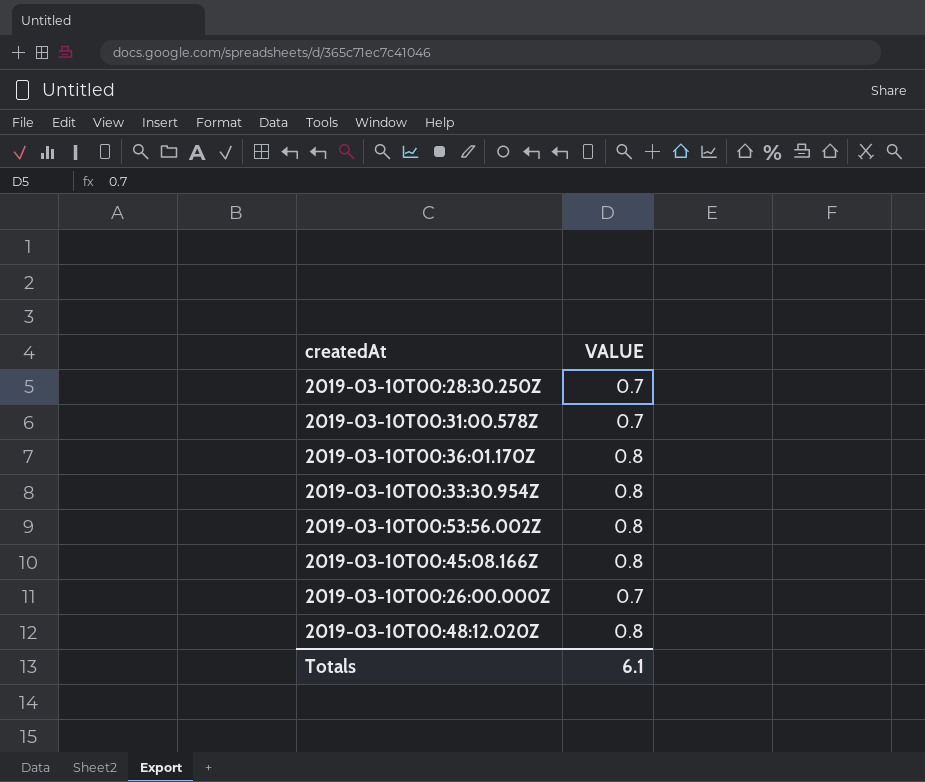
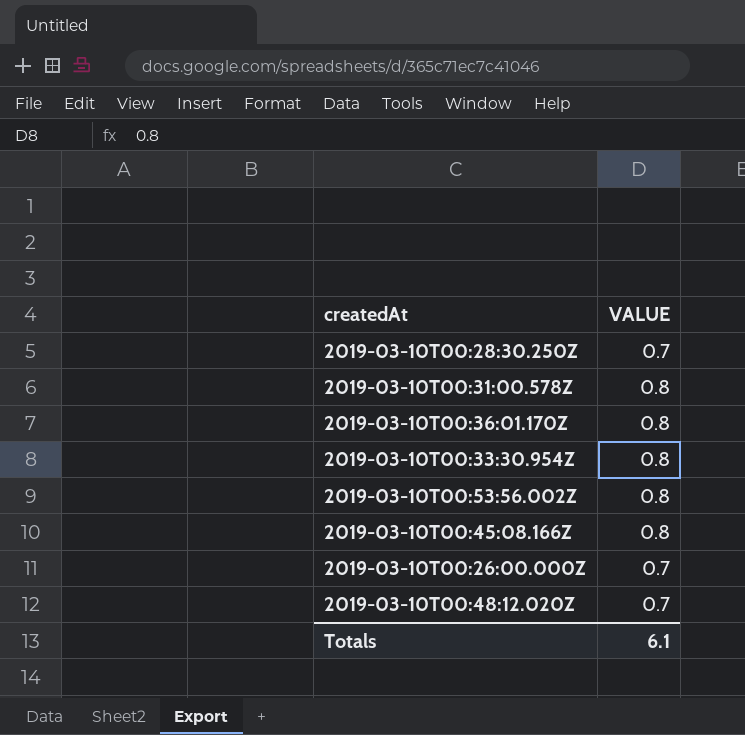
2019-03-10T00:31:00.578Z | VALUE: 0.7 -> 0.8
2019-03-10T00:48:12.020Z | VALUE: 0.8 -> 0.7

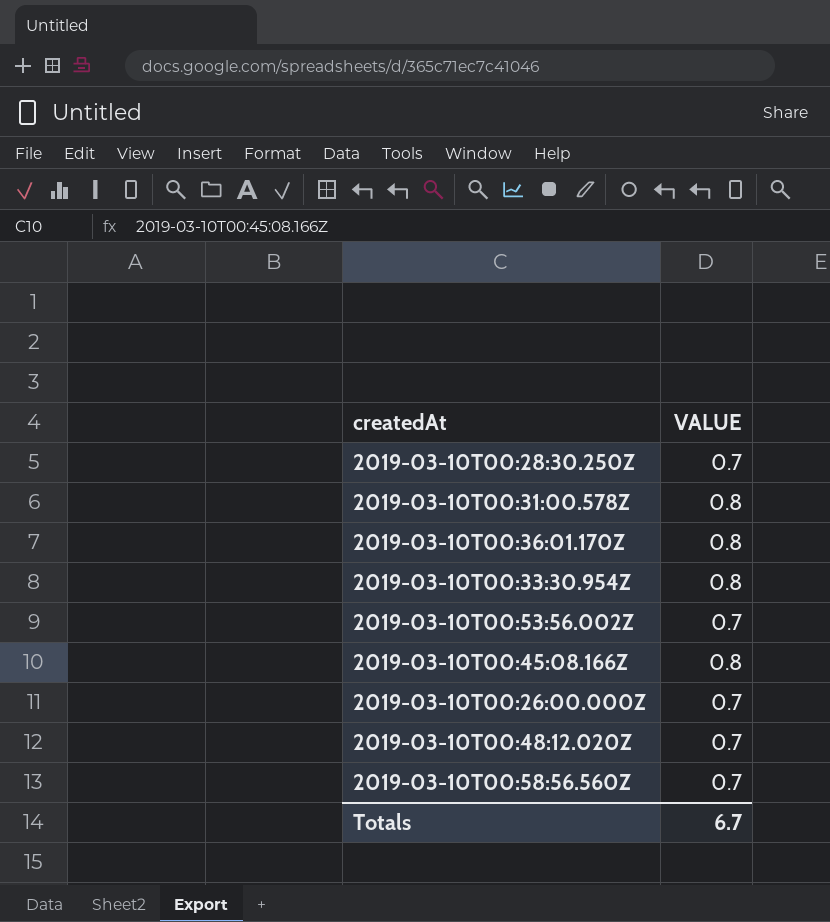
2019-03-10T00:53:56.002Z | VALUE: 0.8 -> 0.7
row 2019-03-10T00:58:56.560Z: none -> 0.7
Totals | VALUE: 6.1 -> 6.7

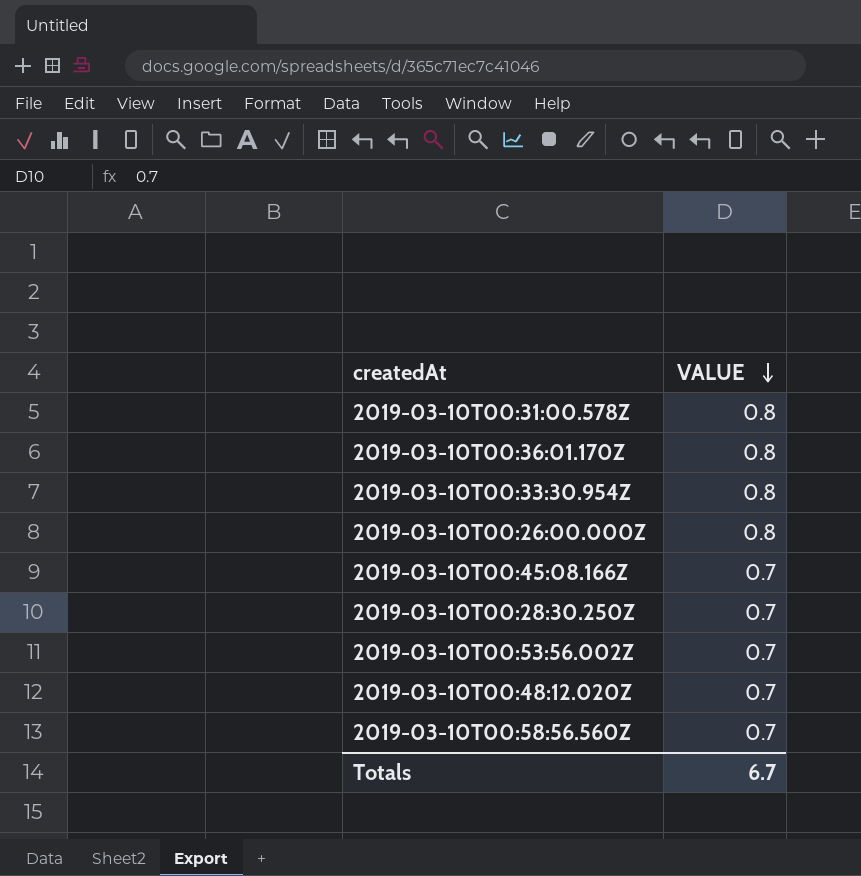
row order: none -> VALUE descending
2019-03-10T00:26:00.000Z | VALUE: 0.7 -> 0.8
2019-03-10T00:45:08.166Z | VALUE: 0.8 -> 0.7

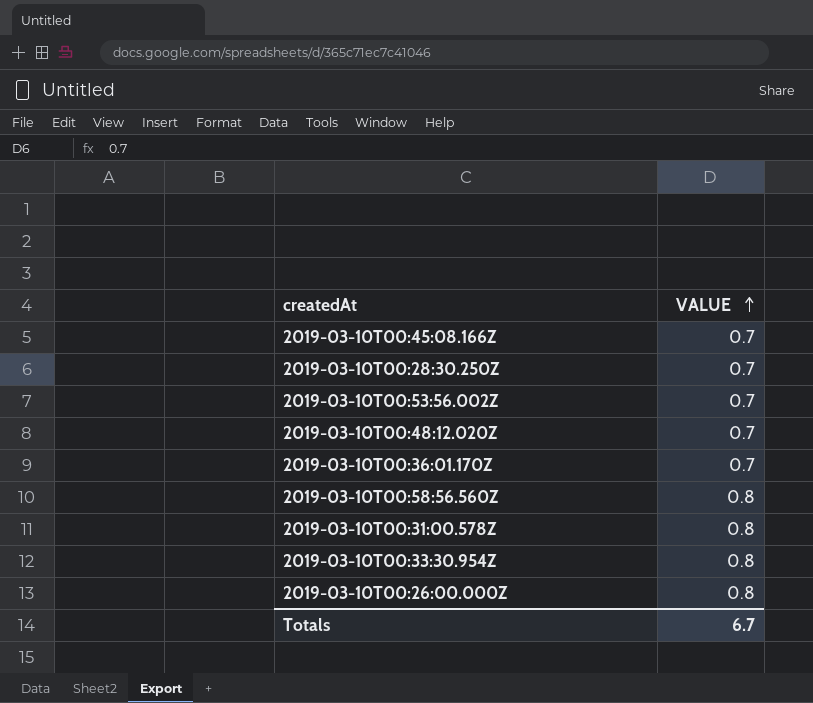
row order: VALUE descending -> VALUE ascending
2019-03-10T00:36:01.170Z | VALUE: 0.8 -> 0.7
2019-03-10T00:58:56.560Z | VALUE: 0.7 -> 0.8

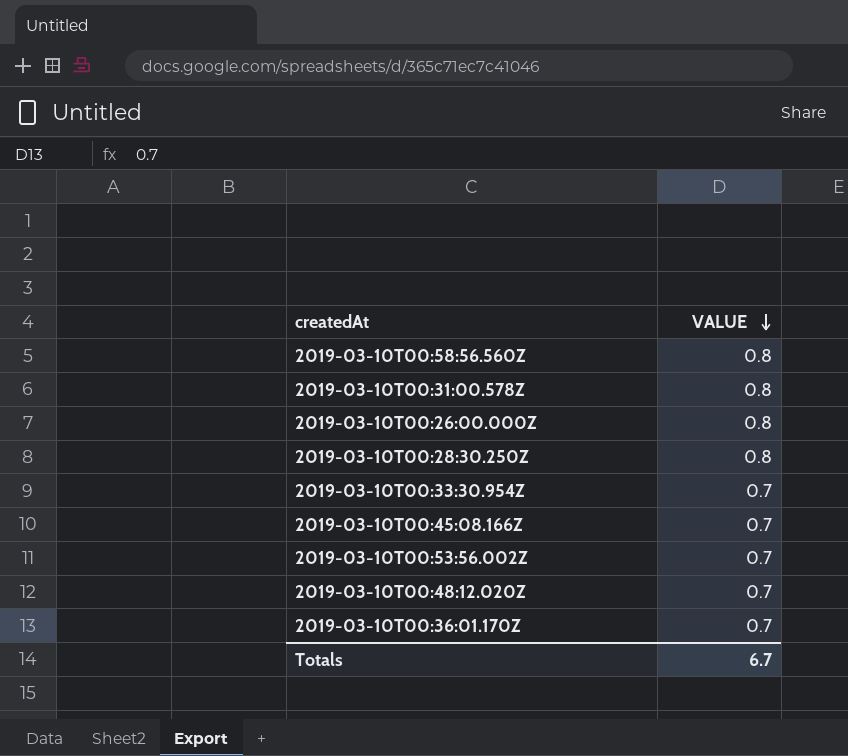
row order: VALUE ascending -> VALUE descending
2019-03-10T00:28:30.250Z | VALUE: 0.7 -> 0.8
2019-03-10T00:33:30.954Z | VALUE: 0.8 -> 0.7

